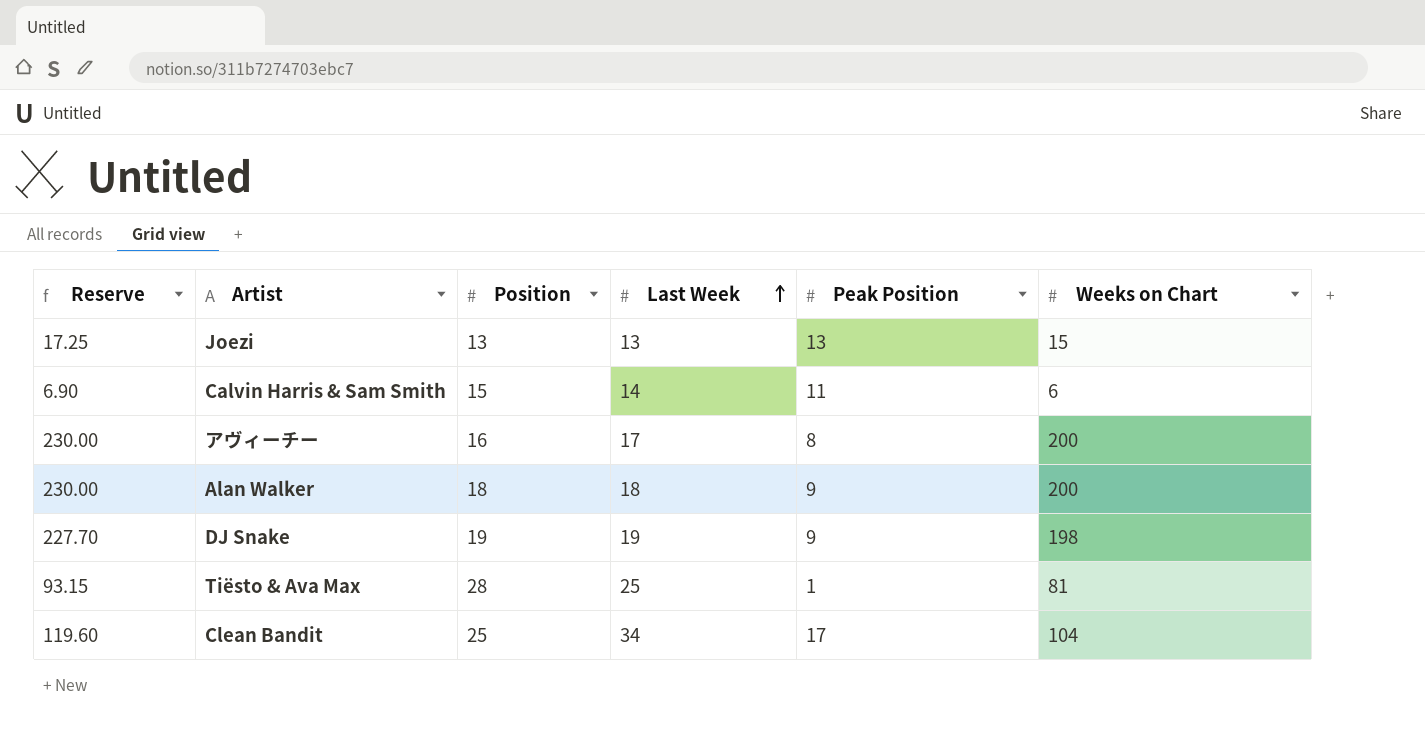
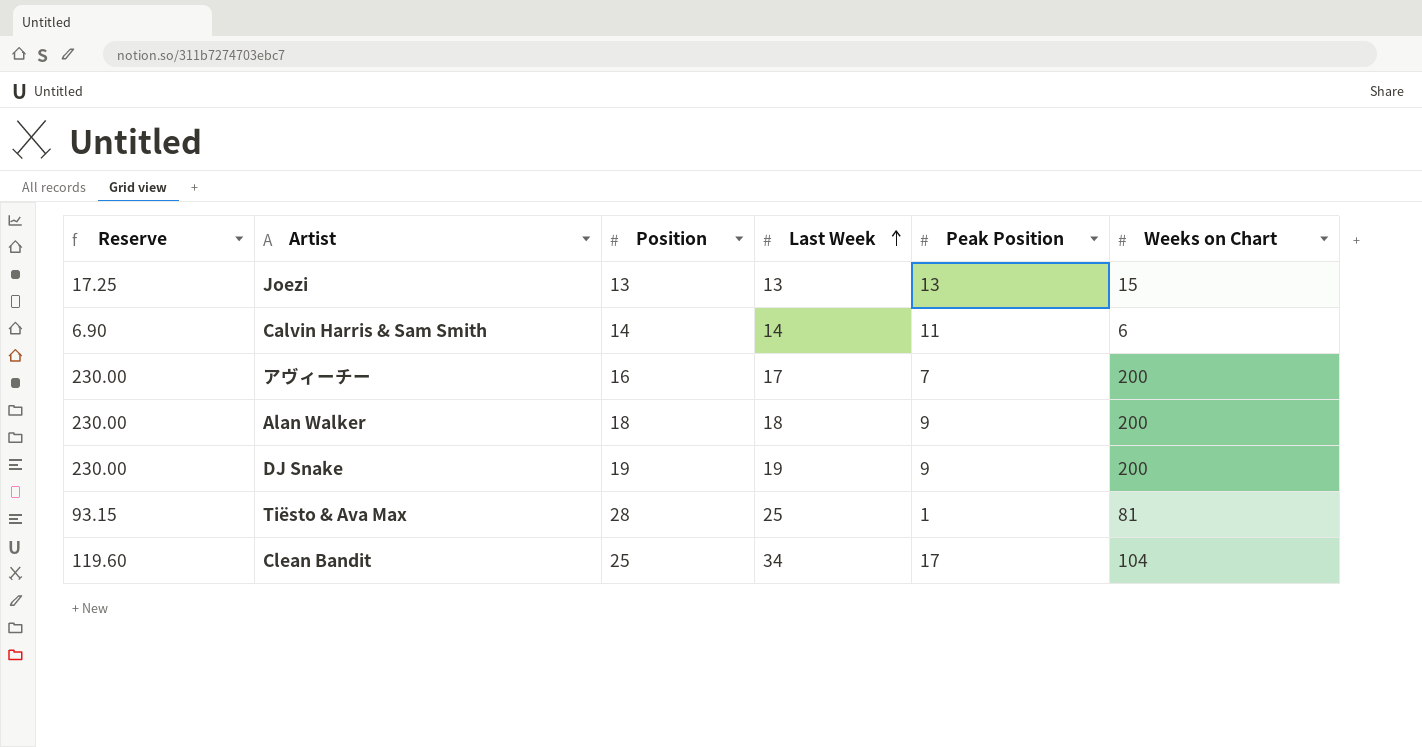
Calvin Harris & Sam Smith | Position: 15 -> 14
アヴィーチー | Peak Position: 8 -> 7
DJ Snake | Reserve: 227.70 -> 230.00
DJ Snake | Weeks on Chart: 198 -> 200

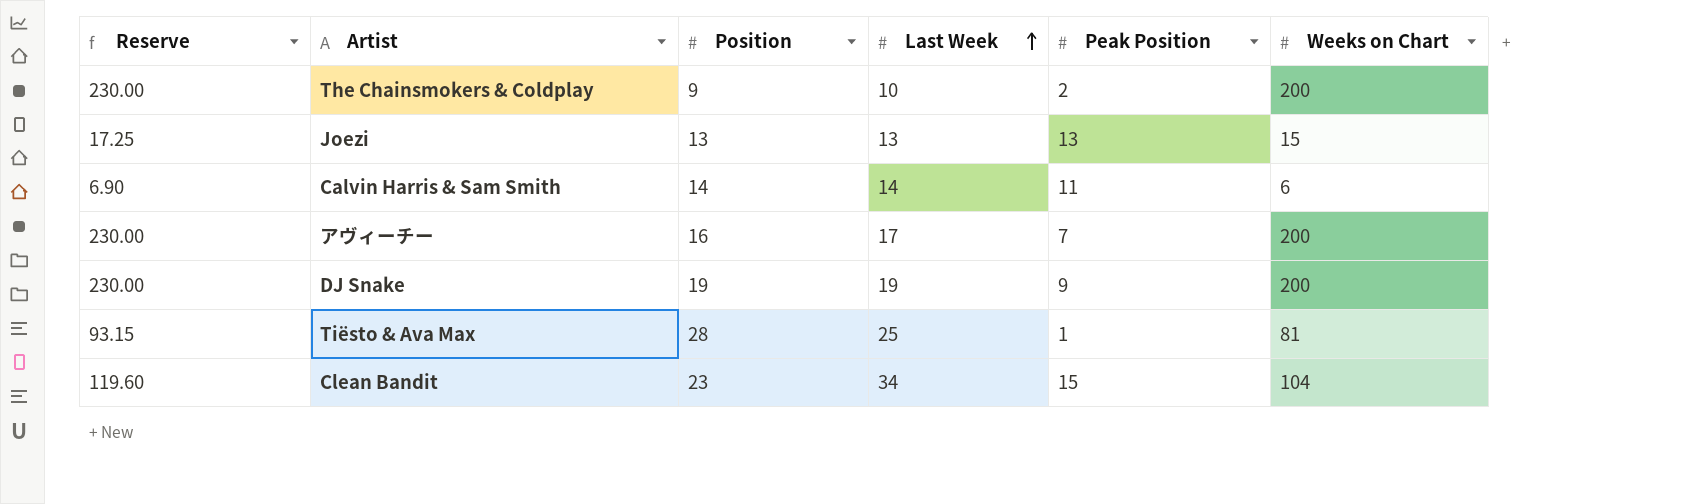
row Alan Walker: 230.00 | 18 | 18 | 9 | 200 -> none
row The Chainsmokers & Coldplay: none -> 230.00 | 9 | 10 | 2 | 200
Clean Bandit | Position: 25 -> 23
Clean Bandit | Peak Position: 17 -> 15

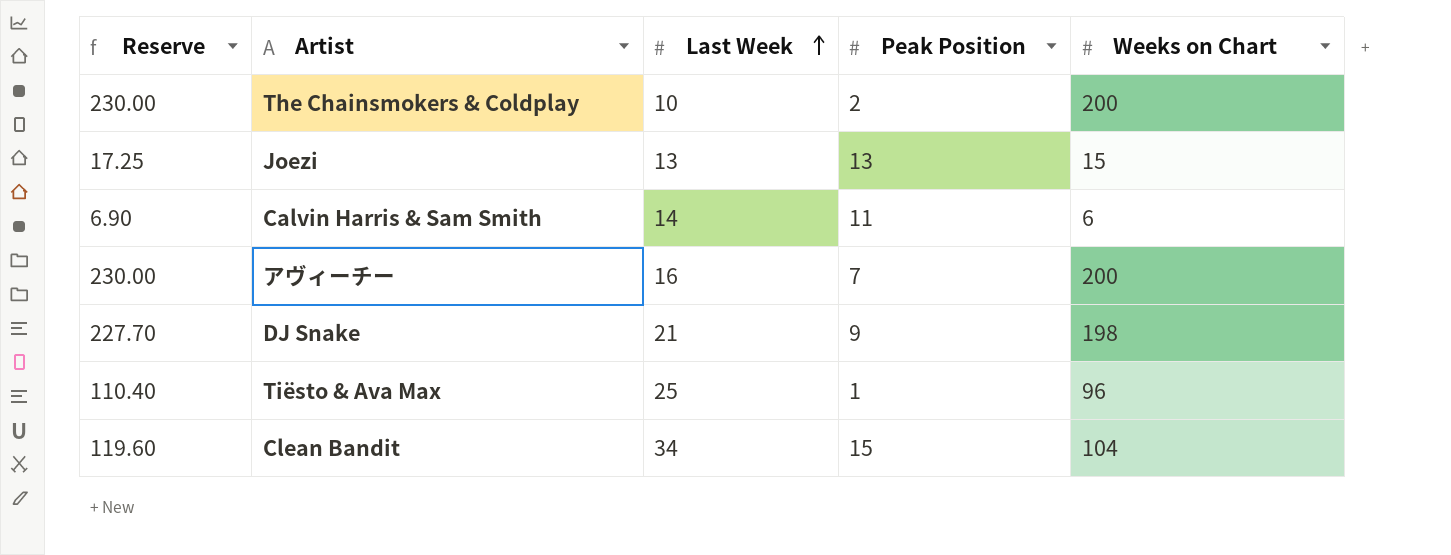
column Position | position: 3 -> none
アヴィーチー | Last Week: 17 -> 16
DJ Snake | Reserve: 230.00 -> 227.70
DJ Snake | Last Week: 19 -> 21
DJ Snake | Weeks on Chart: 200 -> 198
Tiësto & Ava Max | Reserve: 93.15 -> 110.40
Tiësto & Ava Max | Weeks on Chart: 81 -> 96

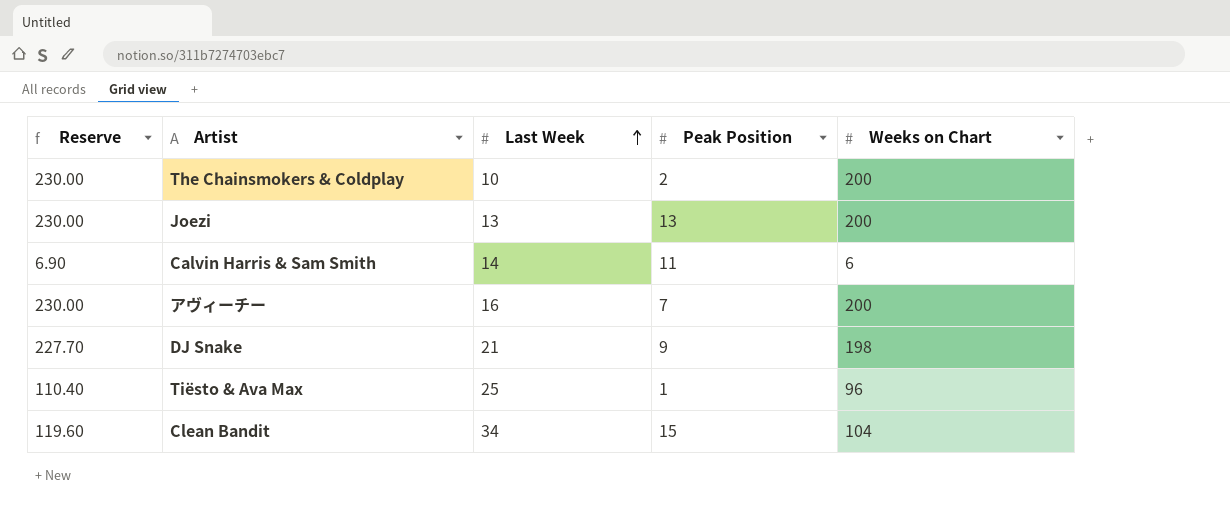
Joezi | Reserve: 17.25 -> 230.00
Joezi | Weeks on Chart: 15 -> 200

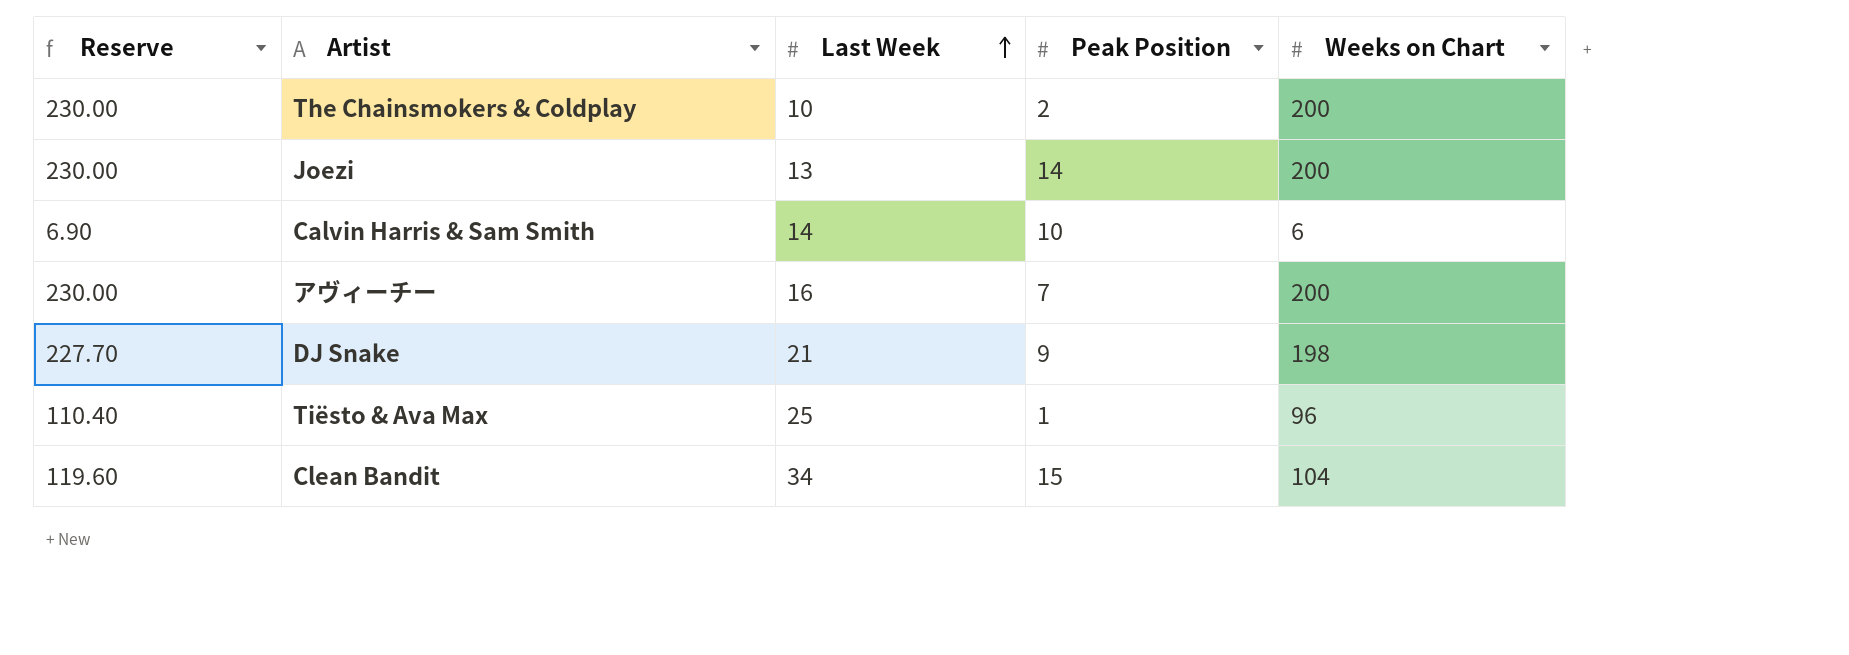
Joezi | Peak Position: 13 -> 14
Calvin Harris & Sam Smith | Peak Position: 11 -> 10

